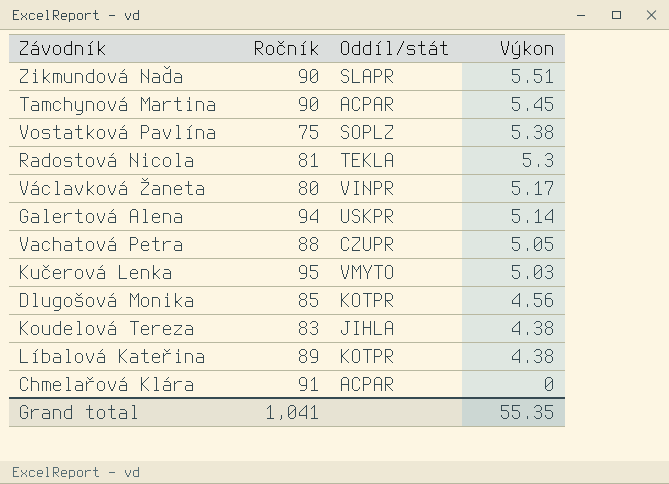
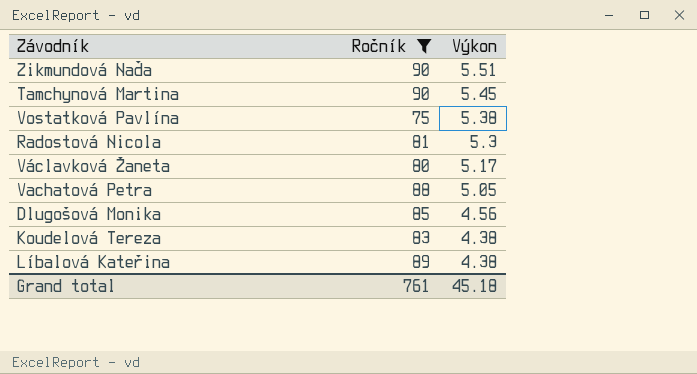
filter: none -> Ročník <= 90
column Oddíl/stát | position: 3 -> none
Grand total | Ročník: 1,041 -> 761
Grand total | Výkon: 55.35 -> 45.18

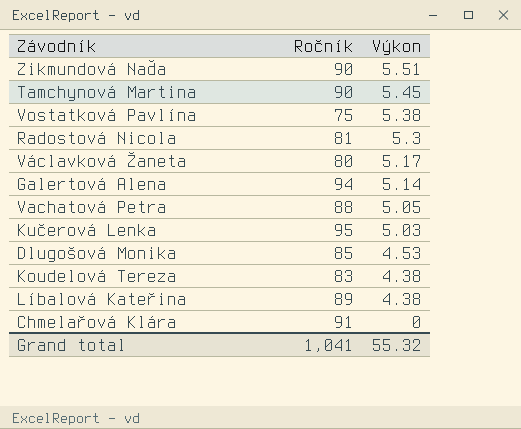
filter: Ročník <= 90 -> none
Dlugošová Monika | Výkon: 4.56 -> 4.53
Grand total | Ročník: 761 -> 1,041
Grand total | Výkon: 45.18 -> 55.32

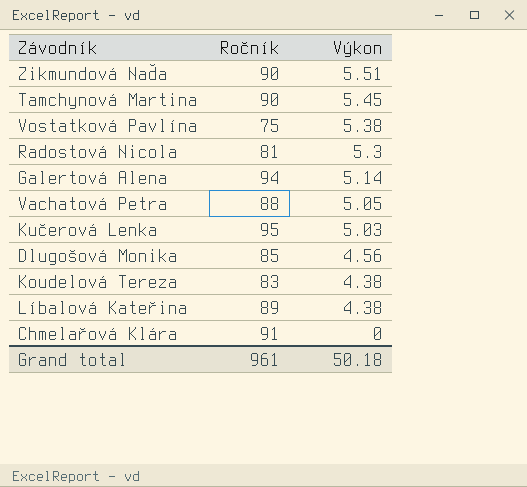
row Václavková Žaneta: 80 | 5.17 -> none
Dlugošová Monika | Výkon: 4.53 -> 4.56
Grand total | Ročník: 1,041 -> 961
Grand total | Výkon: 55.32 -> 50.18

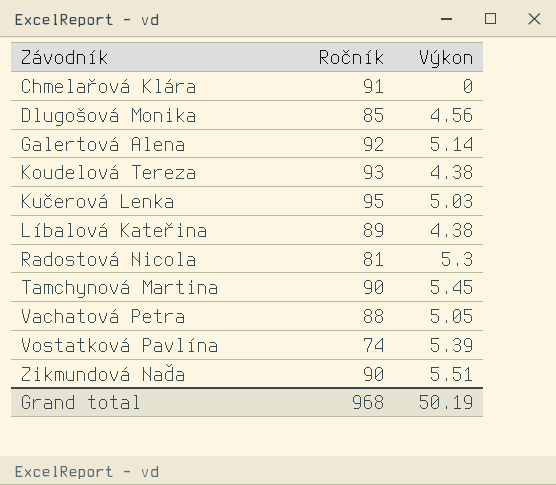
row order: Výkon descending -> Závodník ascending
Galertová Alena | Ročník: 94 -> 92
Koudelová Tereza | Ročník: 83 -> 93
Vostatková Pavlína | Ročník: 75 -> 74
Vostatková Pavlína | Výkon: 5.38 -> 5.39
Grand total | Ročník: 961 -> 968
Grand total | Výkon: 50.18 -> 50.19

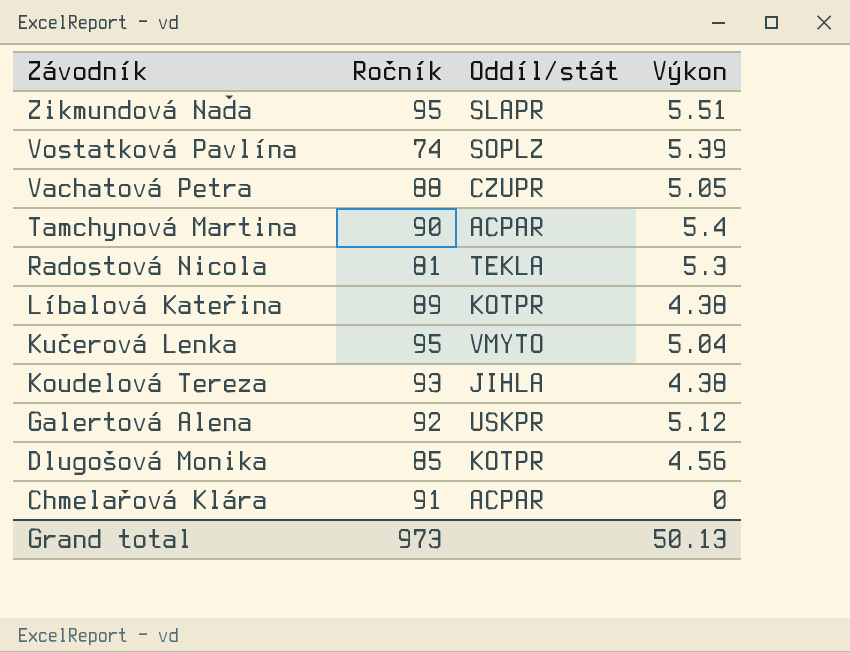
row order: Závodník ascending -> Závodník descending
column Oddíl/stát | position: none -> 3
Zikmundová Naďa | Ročník: 90 -> 95
Tamchynová Martina | Výkon: 5.45 -> 5.4
Kučerová Lenka | Výkon: 5.03 -> 5.04
Galertová Alena | Výkon: 5.14 -> 5.12
Grand total | Ročník: 968 -> 973
Grand total | Výkon: 50.19 -> 50.13

